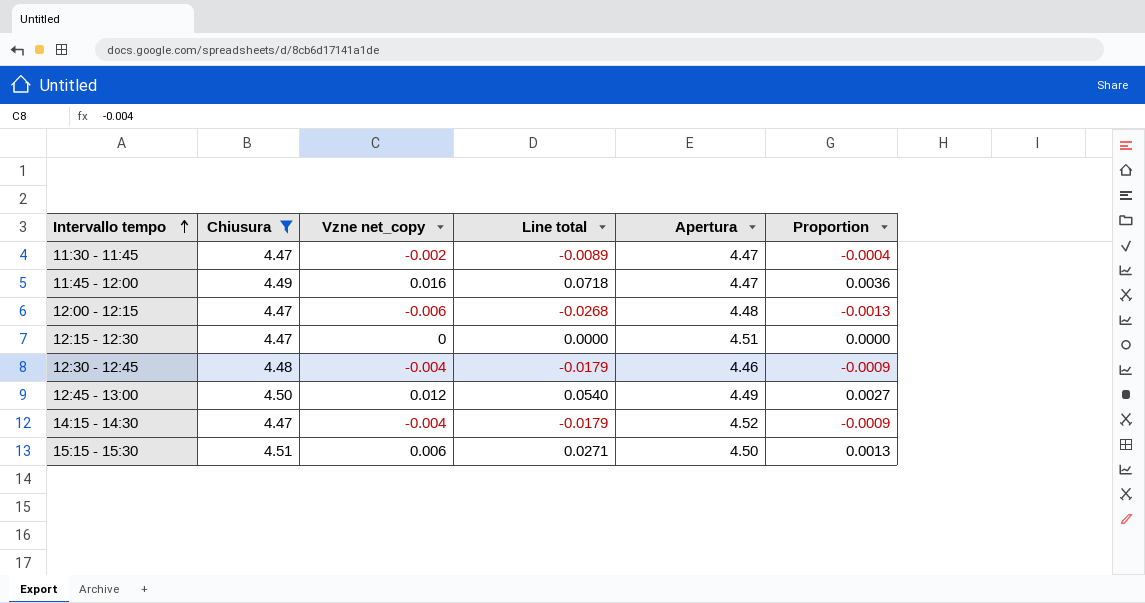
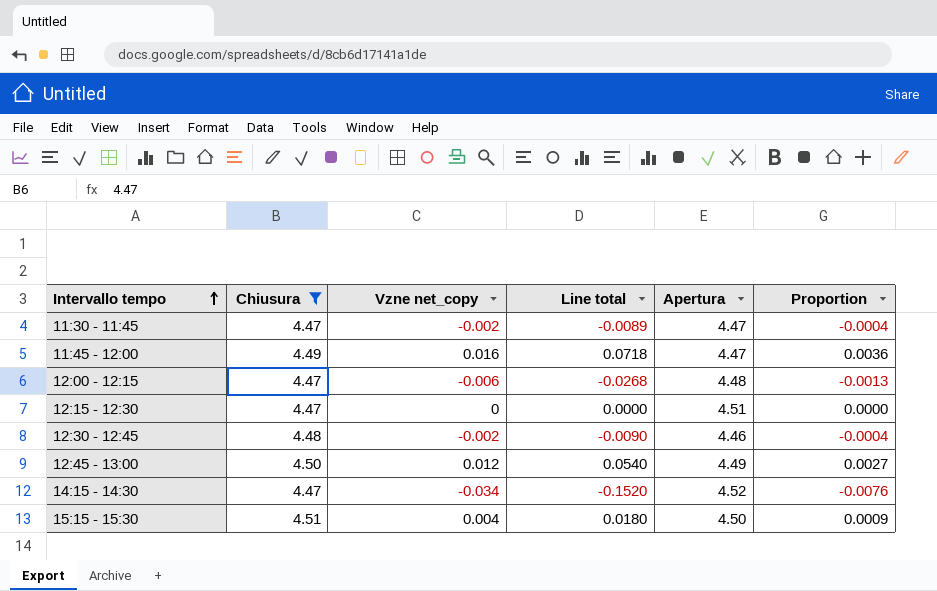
12:30 - 12:45 | Vzne net_copy: -0.004 -> -0.002
12:30 - 12:45 | Line total: -0.0179 -> -0.0090
12:30 - 12:45 | Proportion: -0.0009 -> -0.0004
14:15 - 14:30 | Vzne net_copy: -0.004 -> -0.034
14:15 - 14:30 | Line total: -0.0179 -> -0.1520
14:15 - 14:30 | Proportion: -0.0009 -> -0.0076
15:15 - 15:30 | Vzne net_copy: 0.006 -> 0.004
15:15 - 15:30 | Line total: 0.0271 -> 0.0180
15:15 - 15:30 | Proportion: 0.0013 -> 0.0009

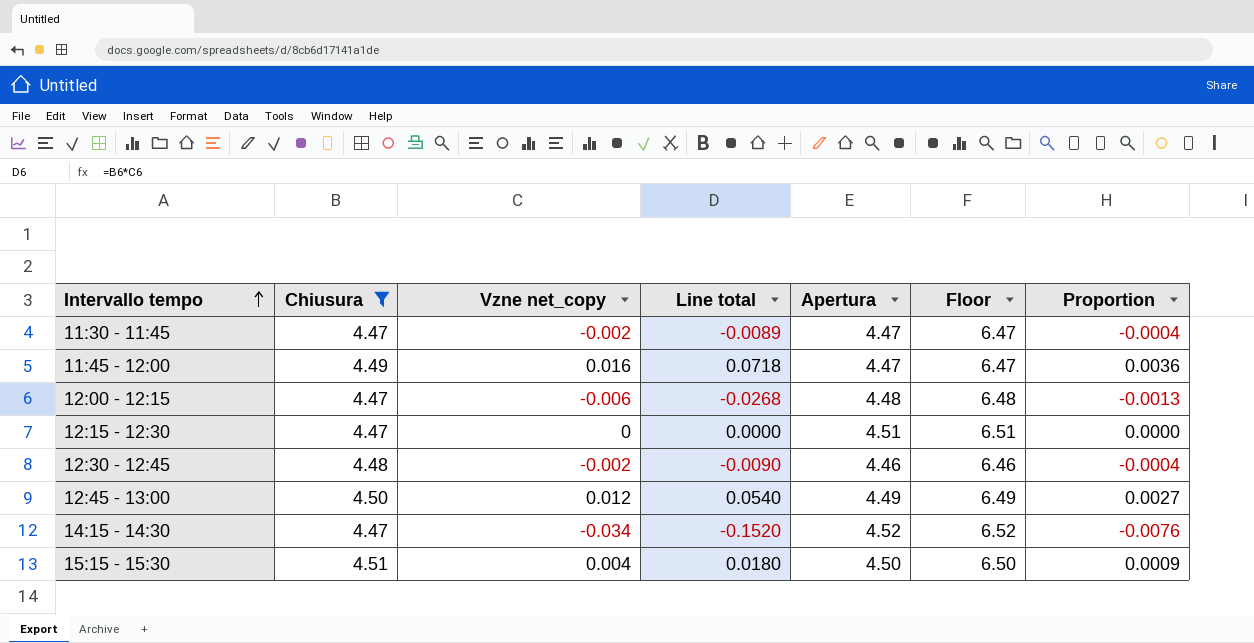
column Floor | formula: none -> [Apertura] + 2

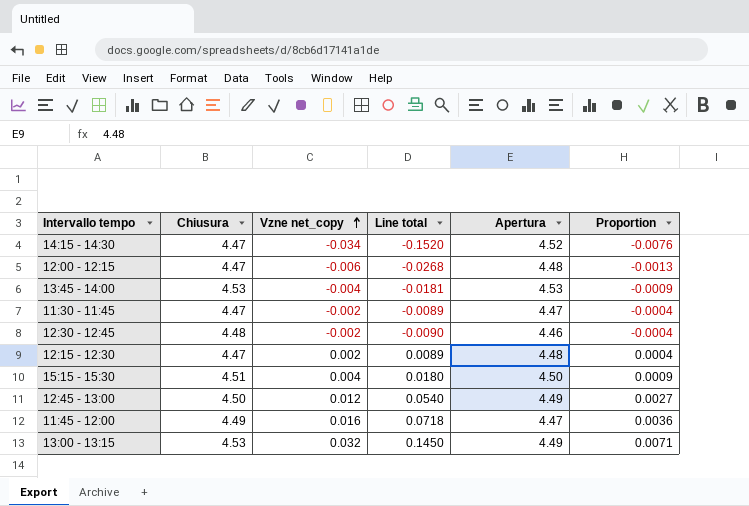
filter: Chiusura != 4.53 -> none
row order: Intervallo tempo ascending -> Vzne net_copy ascending
column Floor | formula: [Apertura] + 2 -> none
12:15 - 12:30 | Vzne net_copy: 0 -> 0.002
12:15 - 12:30 | Line total: 0.0000 -> 0.0089
12:15 - 12:30 | Apertura: 4.51 -> 4.48
12:15 - 12:30 | Proportion: 0.0000 -> 0.0004

